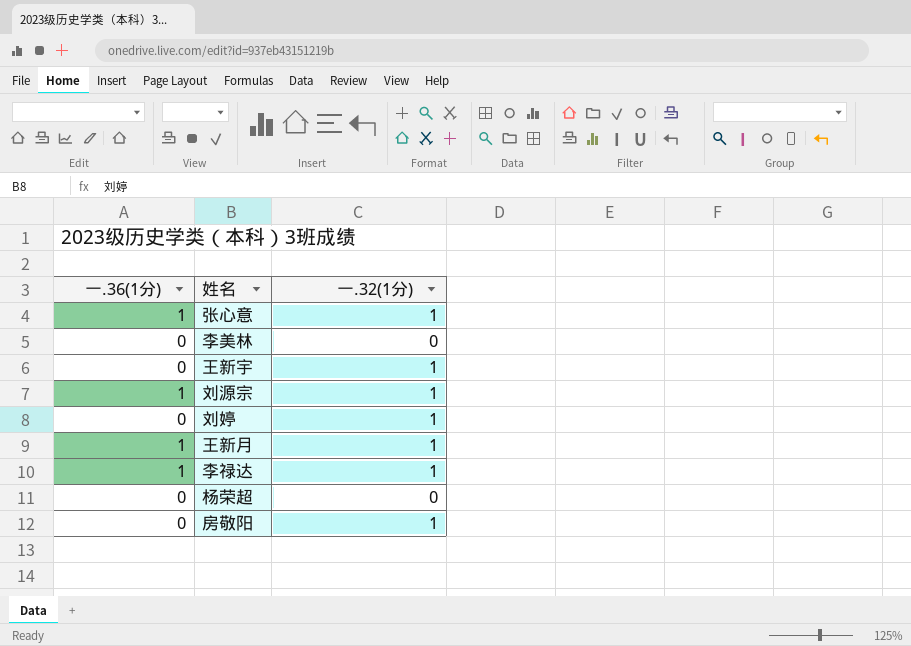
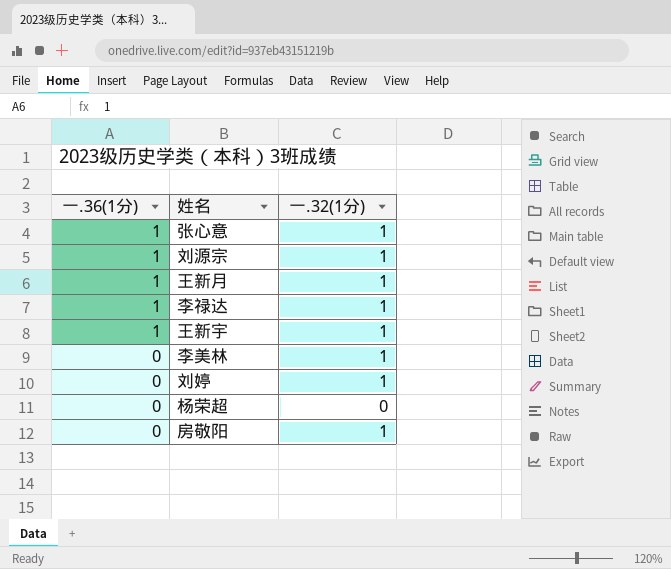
row order: none -> 一.36(1分) descending
王新宇 | 一.36(1分): 0 -> 1
李美林 | 一.32(1分): 0 -> 1

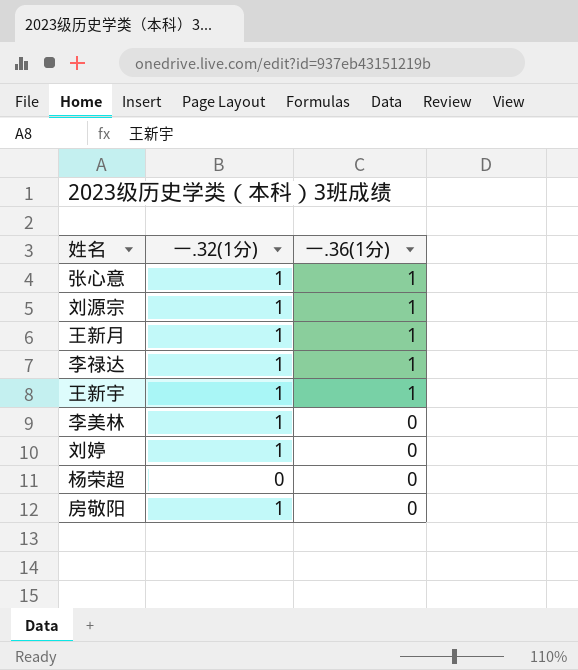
column 一.36(1分) | position: 1 -> 3

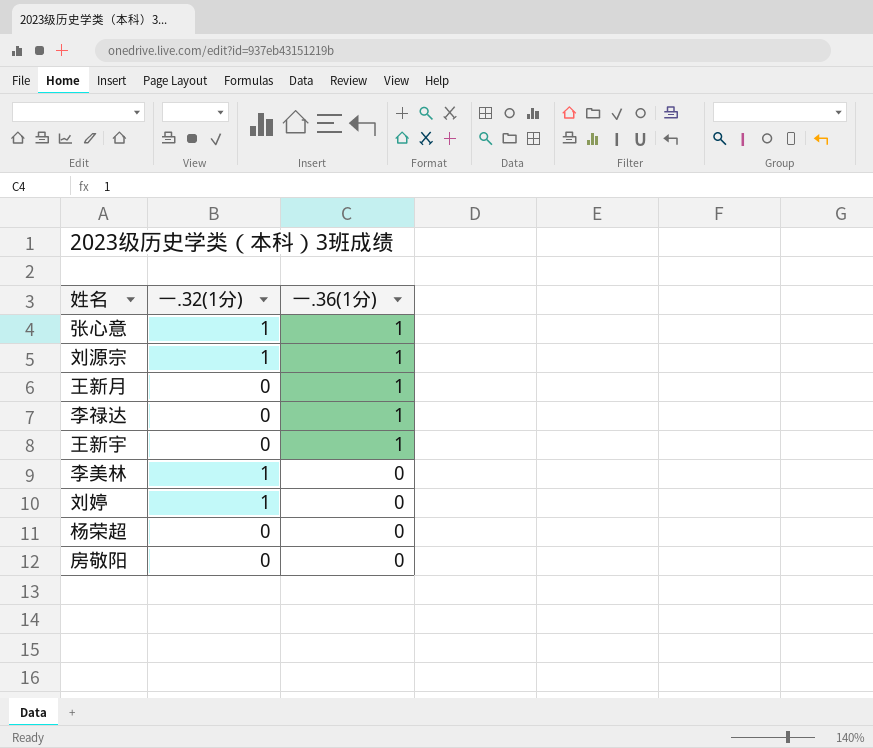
王新月 | 一.32(1分): 1 -> 0
李禄达 | 一.32(1分): 1 -> 0
王新宇 | 一.32(1分): 1 -> 0
房敬阳 | 一.32(1分): 1 -> 0

